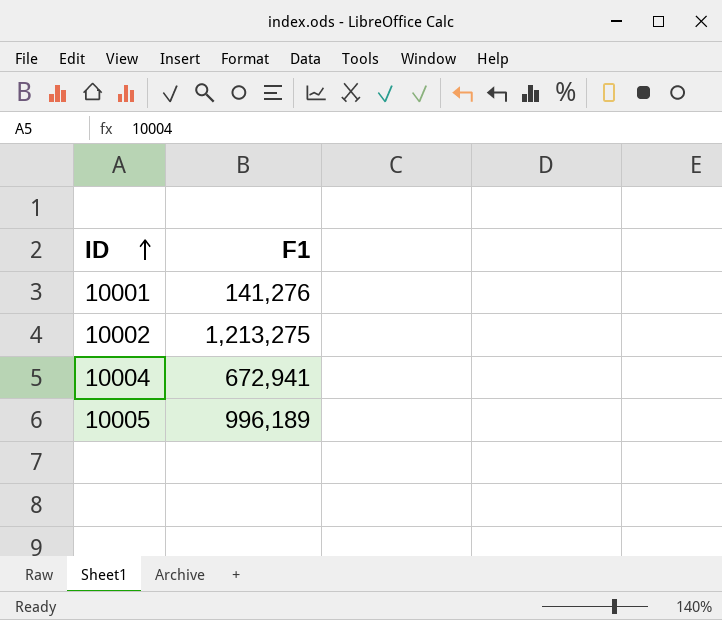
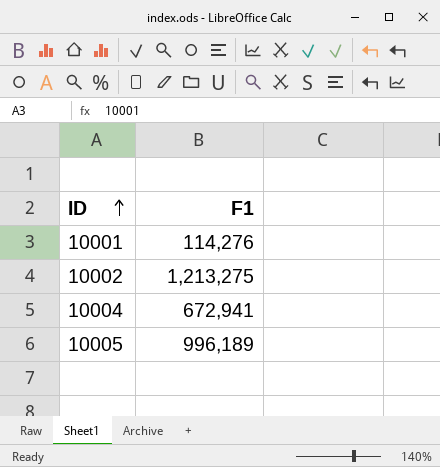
10001 | F1: 141,276 -> 114,276

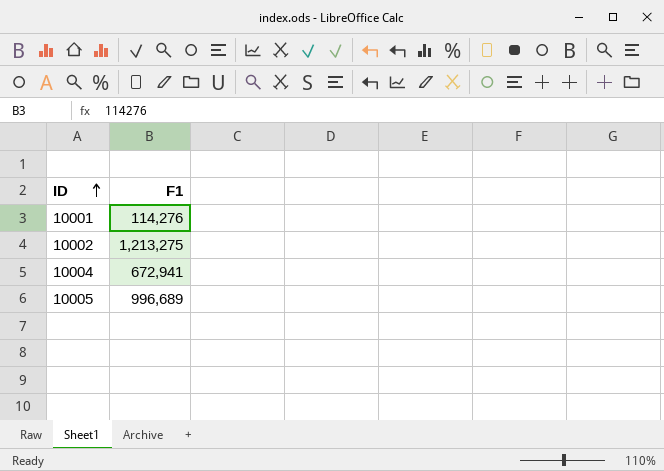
10005 | F1: 996,189 -> 996,689

